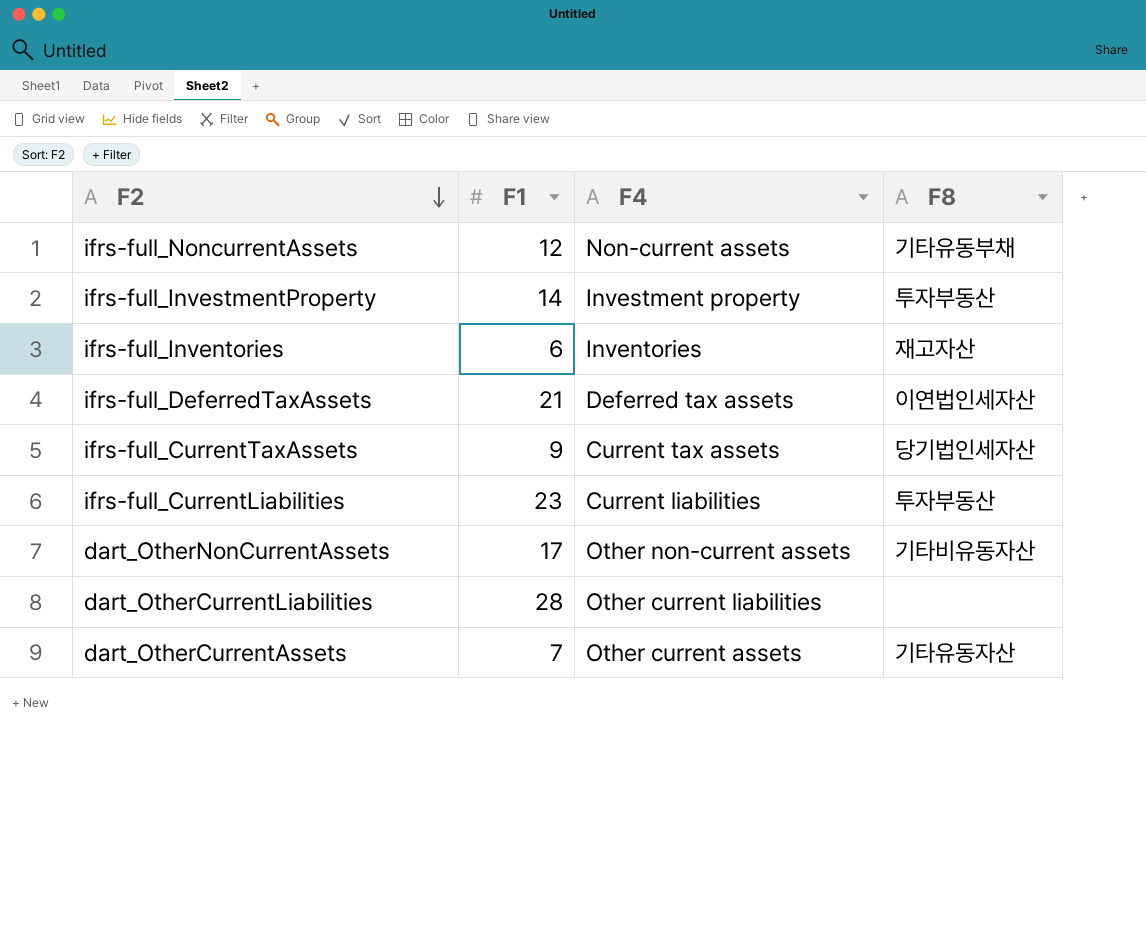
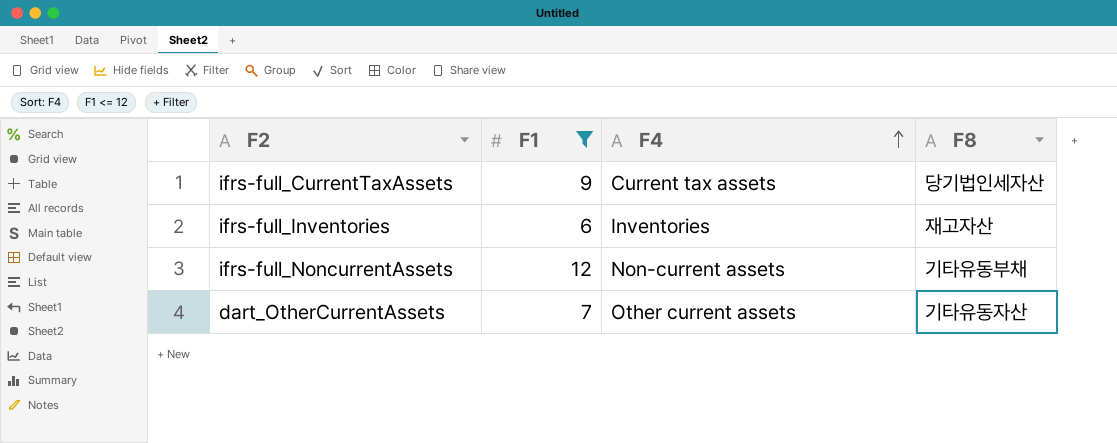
filter: none -> F1 <= 12
row order: F2 descending -> F4 ascending

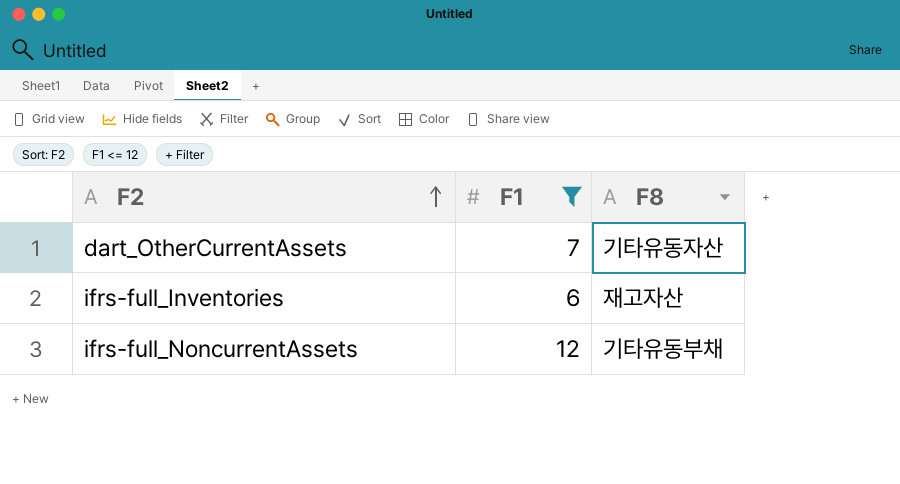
row order: F4 ascending -> F2 ascending
column F4 | position: 3 -> none
row ifrs-full_CurrentTaxAssets: 9 | Current tax assets | 당기법인세자산 -> none

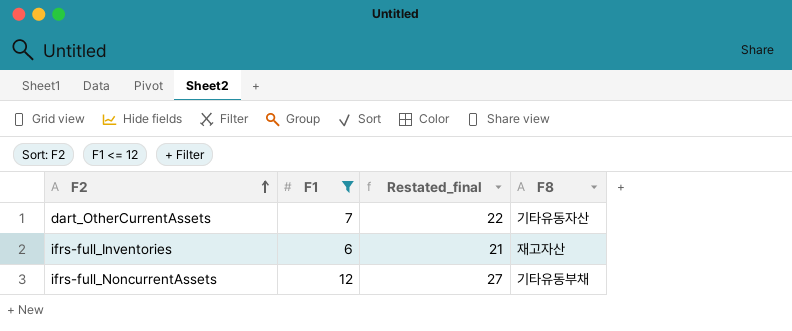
column Restated_final | formula: none -> [F1] + 15

